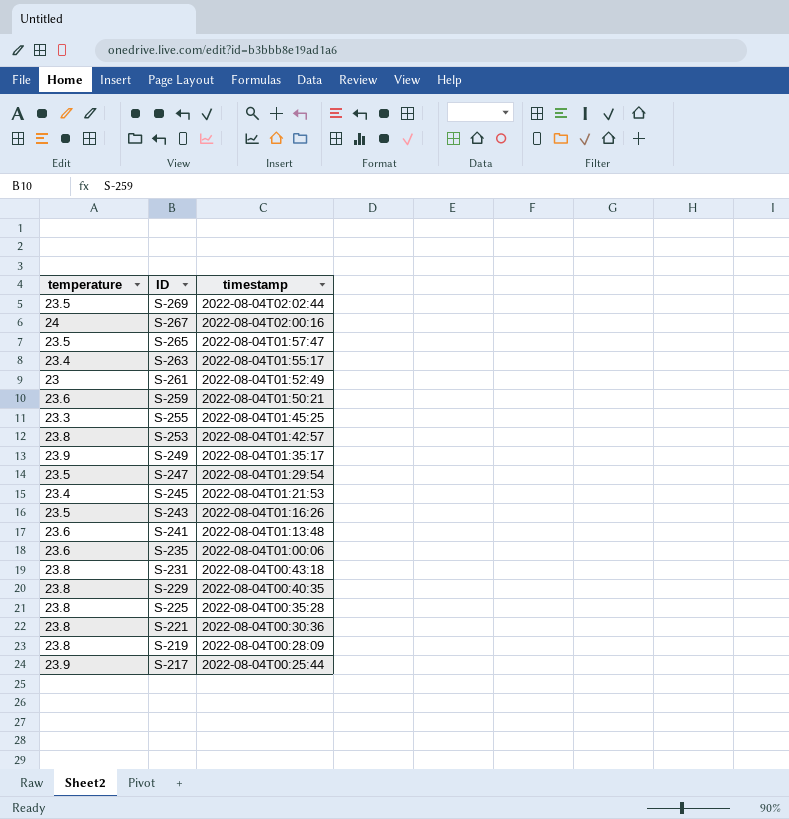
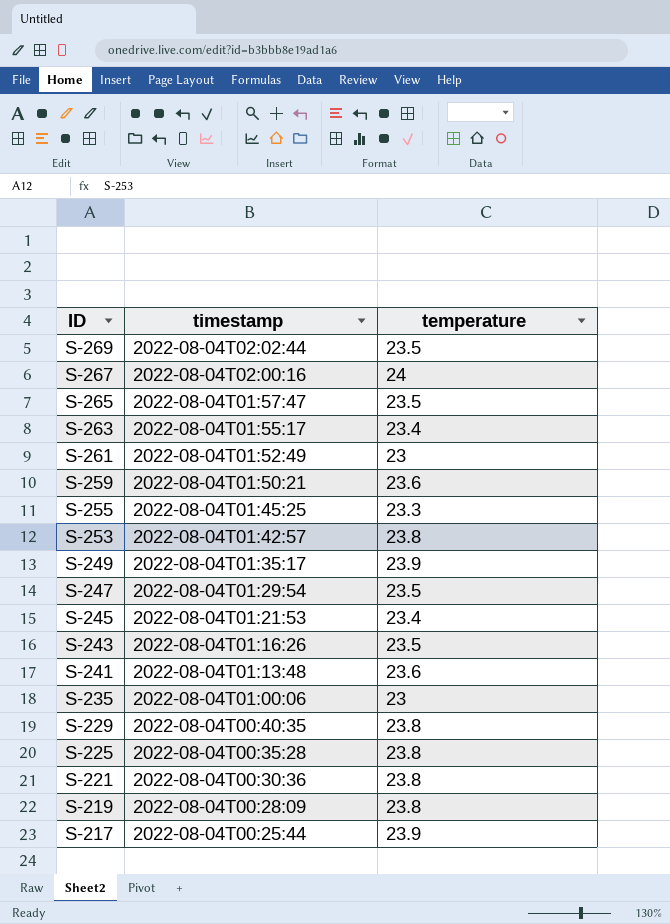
column temperature | position: 1 -> 3
row S-231: 23.8 | 2022-08-04T00:43:18 -> none
S-235 | temperature: 23.6 -> 23

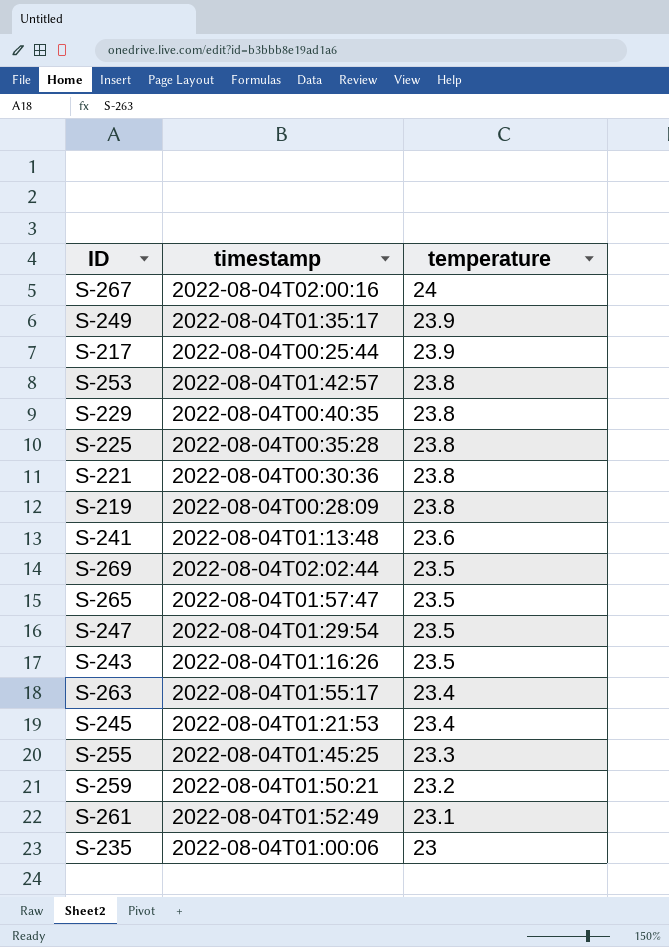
row order: ID descending -> temperature descending
S-259 | temperature: 23.6 -> 23.2
S-261 | temperature: 23 -> 23.1

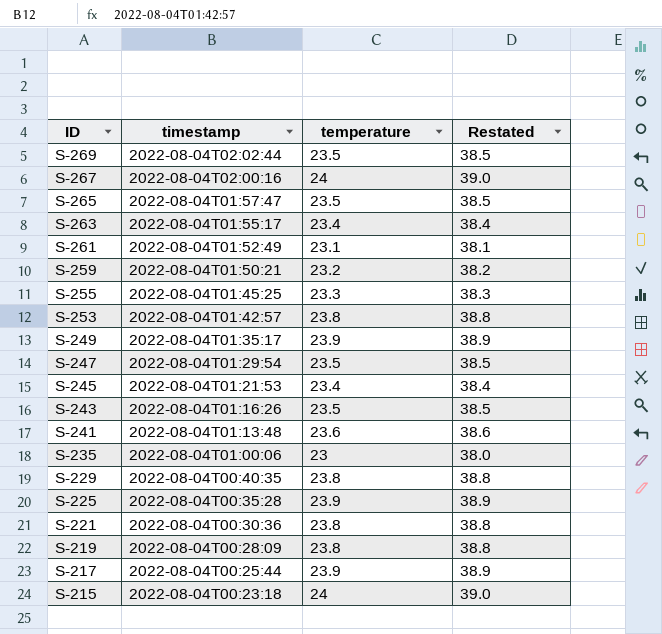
row order: temperature descending -> ID descending
column Restated | formula: none -> [temperature] + 15
S-225 | temperature: 23.8 -> 23.9
row S-215: none -> 2022-08-04T00:23:18 | 24 | 39.0

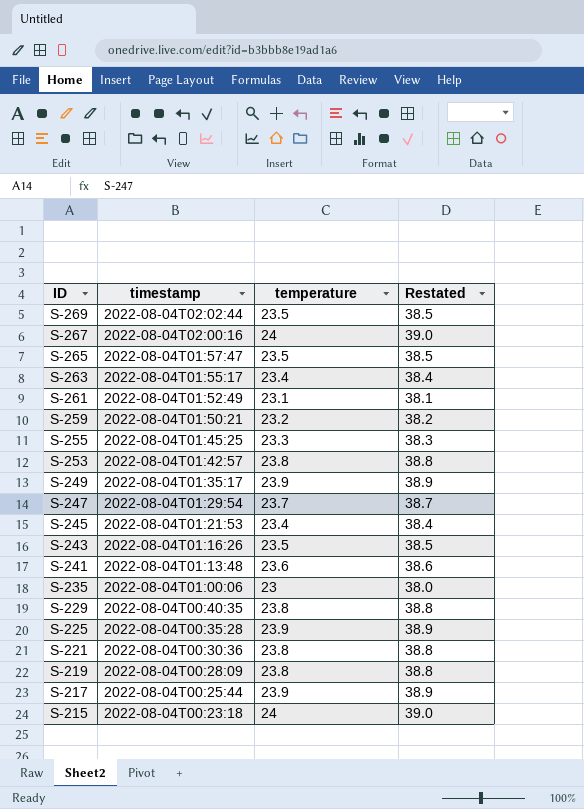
S-247 | temperature: 23.5 -> 23.7
S-247 | Restated: 38.5 -> 38.7

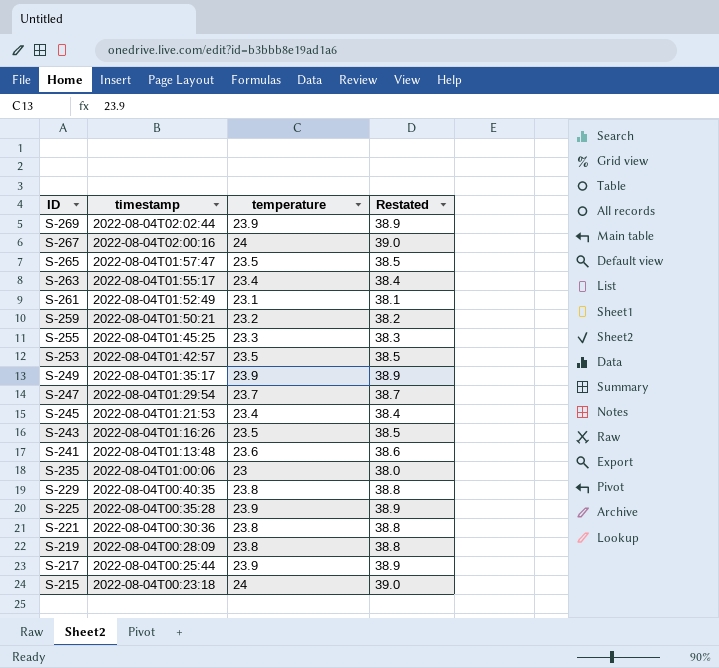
S-269 | temperature: 23.5 -> 23.9
S-269 | Restated: 38.5 -> 38.9
S-253 | temperature: 23.8 -> 23.5
S-253 | Restated: 38.8 -> 38.5

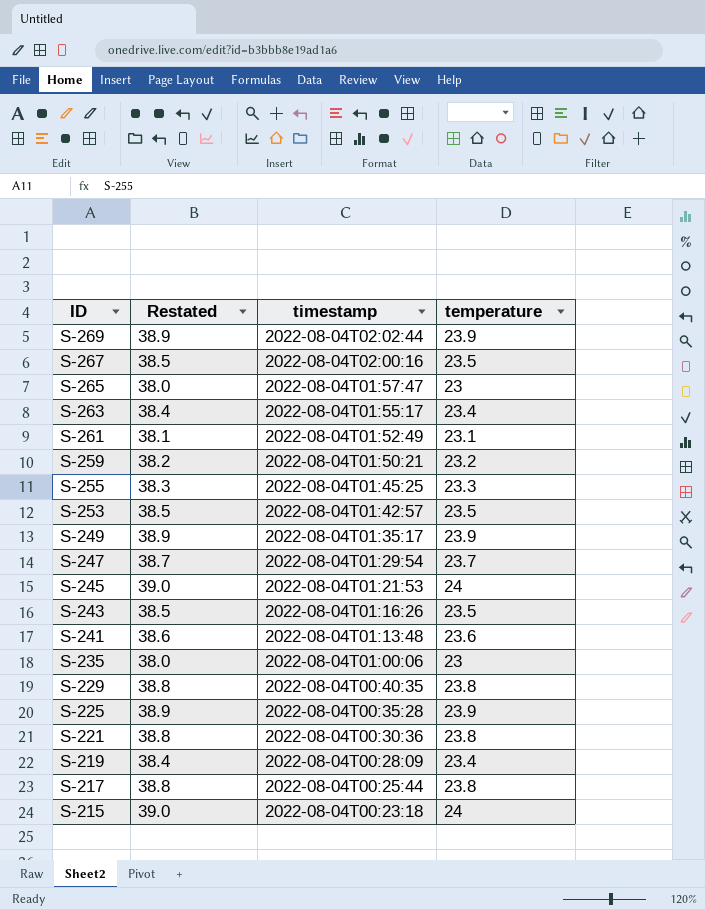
column Restated | position: 4 -> 2
S-267 | Restated: 39.0 -> 38.5
S-267 | temperature: 24 -> 23.5
S-265 | Restated: 38.5 -> 38.0
S-265 | temperature: 23.5 -> 23
S-245 | Restated: 38.4 -> 39.0
S-245 | temperature: 23.4 -> 24
S-219 | Restated: 38.8 -> 38.4
S-219 | temperature: 23.8 -> 23.4
S-217 | Restated: 38.9 -> 38.8
S-217 | temperature: 23.9 -> 23.8

